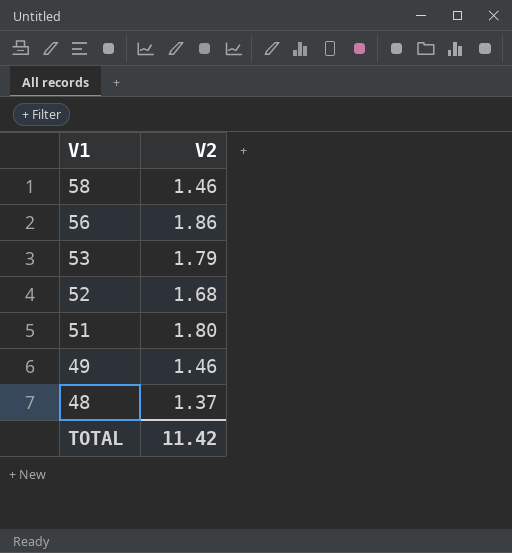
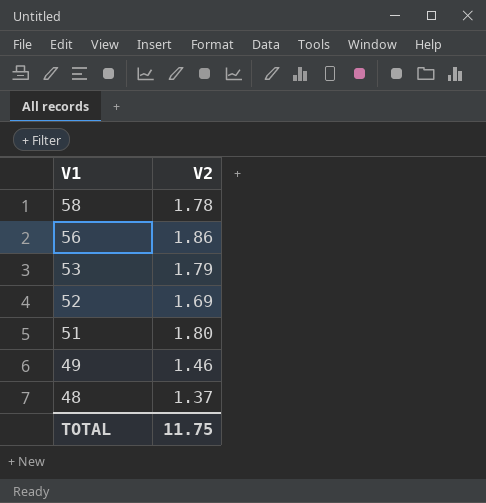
58 | V2: 1.46 -> 1.78
52 | V2: 1.68 -> 1.69
TOTAL | V2: 11.42 -> 11.75

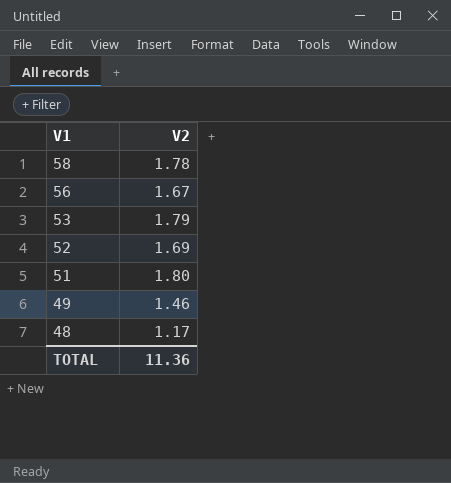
56 | V2: 1.86 -> 1.67
48 | V2: 1.37 -> 1.17
TOTAL | V2: 11.75 -> 11.36

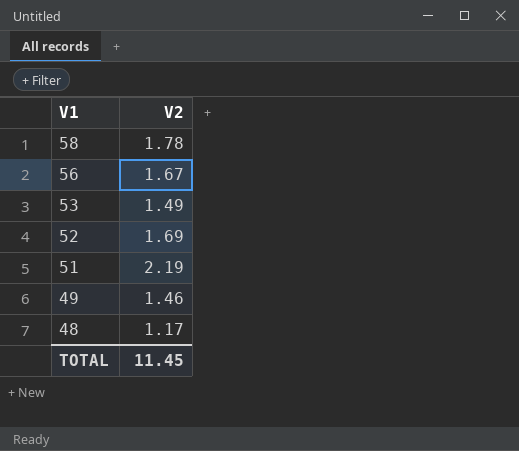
53 | V2: 1.79 -> 1.49
51 | V2: 1.80 -> 2.19
TOTAL | V2: 11.36 -> 11.45

